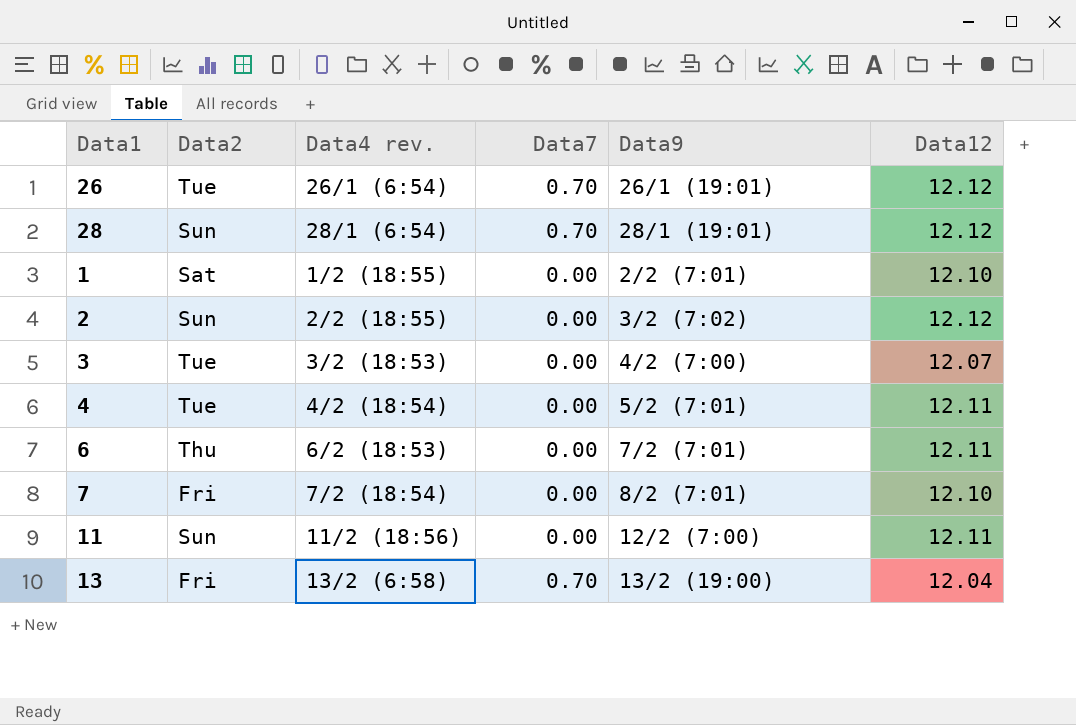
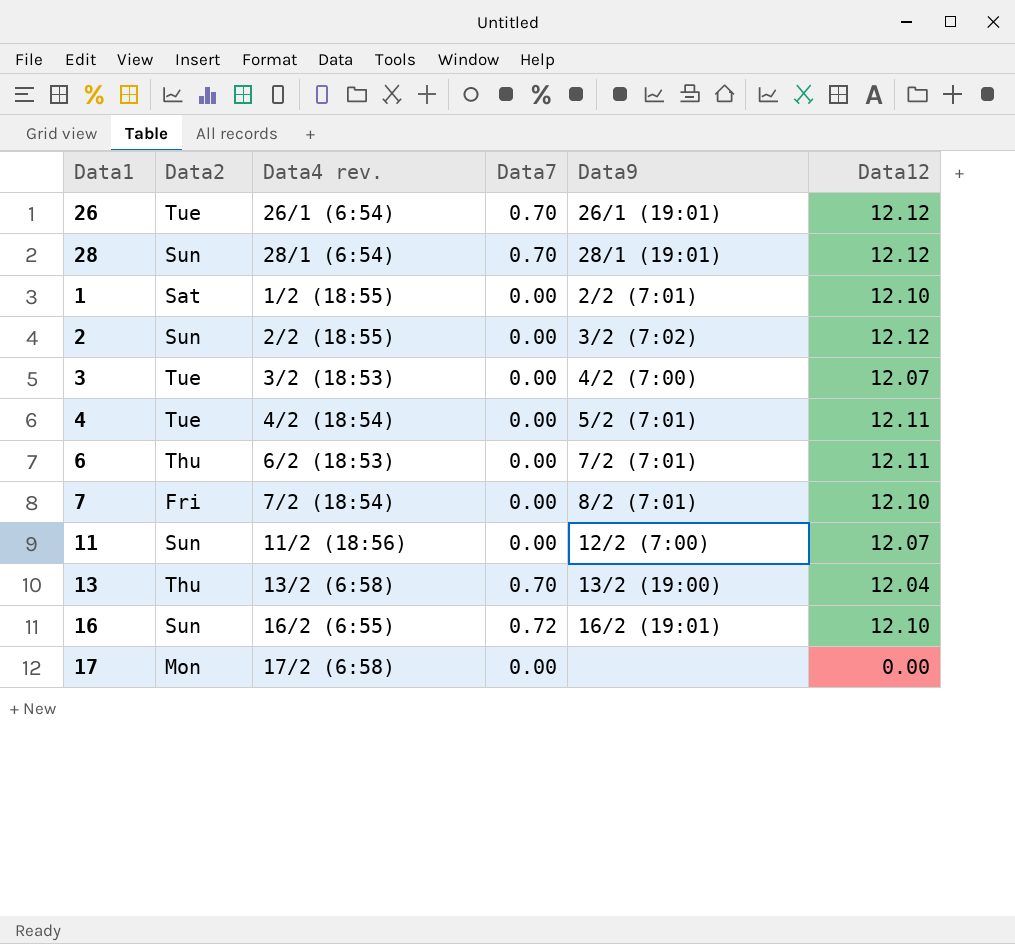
11 | Data12: 12.11 -> 12.07
13 | Data2: Fri -> Thu
row 16: none -> Sun | 16/2 (6:55) | 0.72 | 16/2 (19:01) | 12.10
row 17: none -> Mon | 17/2 (6:58) | 0.00 | none | 0.00

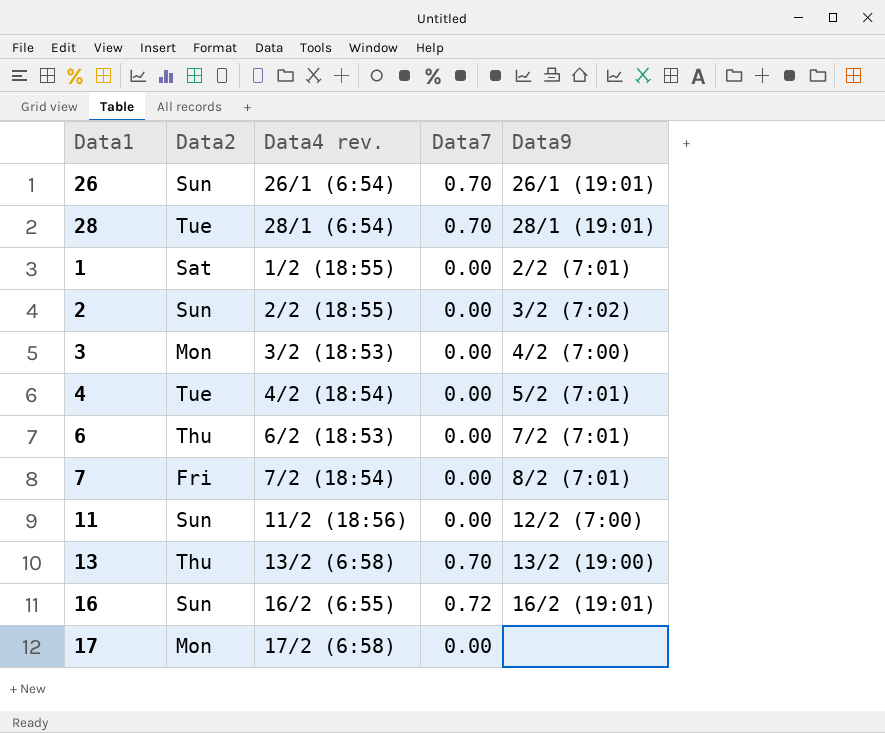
column Data12 | position: 6 -> none
26 | Data2: Tue -> Sun
28 | Data2: Sun -> Tue
3 | Data2: Tue -> Mon

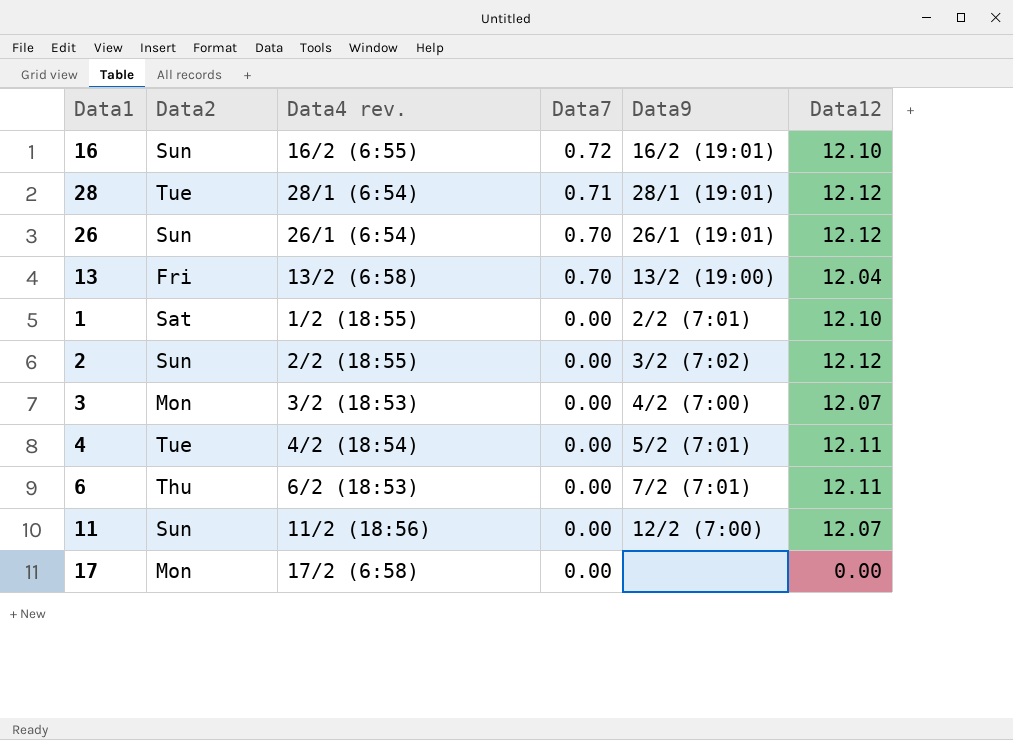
row order: none -> Data7 descending
column Data12 | position: none -> 6
row 7: Fri | 7/2 (18:54) | 0.00 | 8/2 (7:01) -> none
28 | Data7: 0.70 -> 0.71
13 | Data2: Thu -> Fri

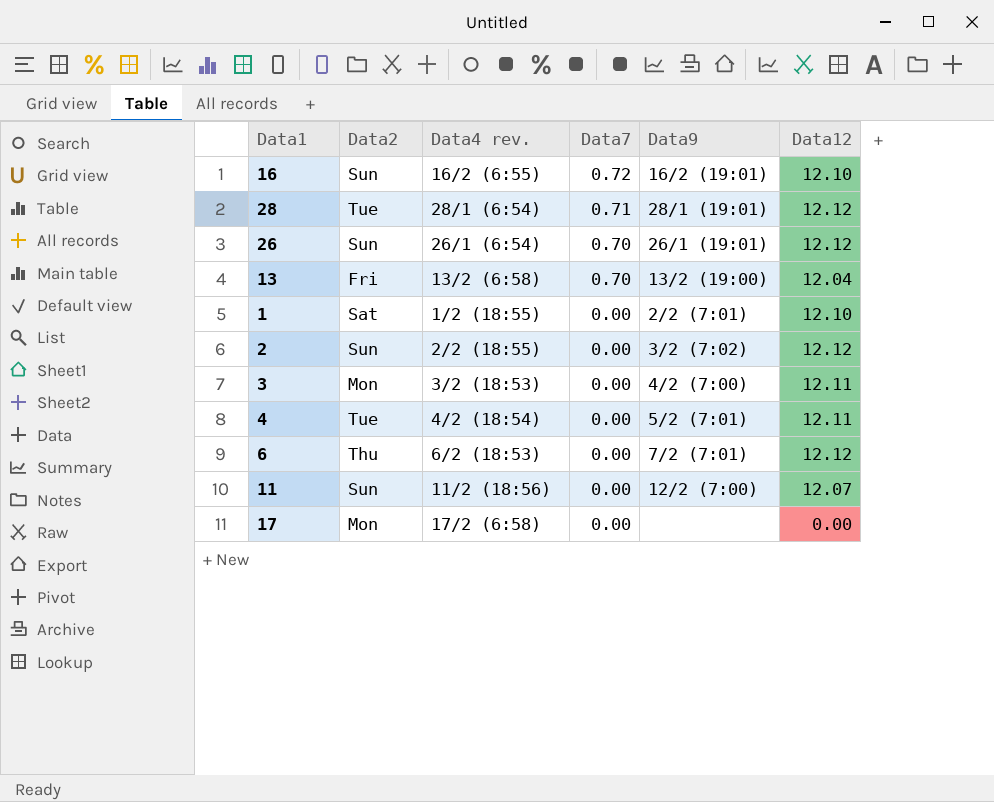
3 | Data12: 12.07 -> 12.11
6 | Data12: 12.11 -> 12.12

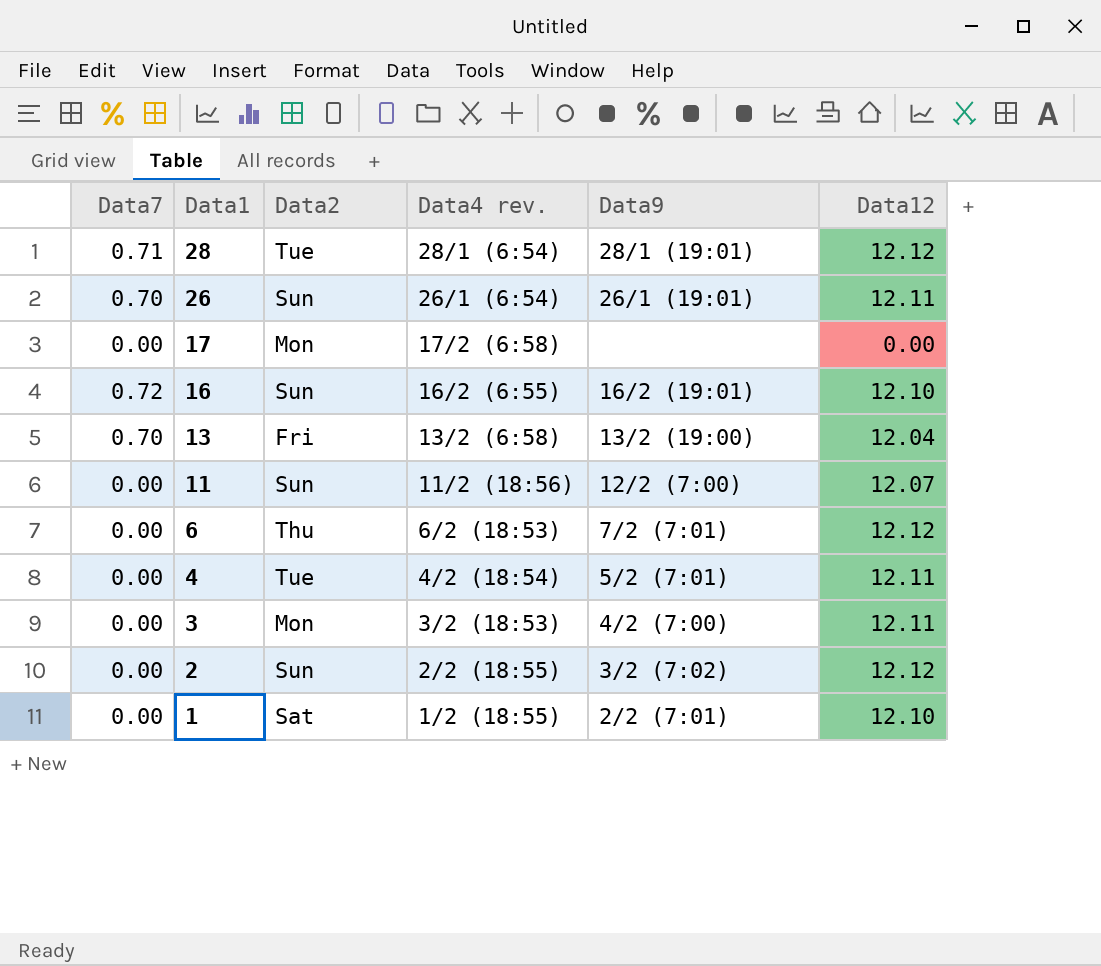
row order: Data7 descending -> Data1 descending
column Data7 | position: 4 -> 1
26 | Data12: 12.12 -> 12.11

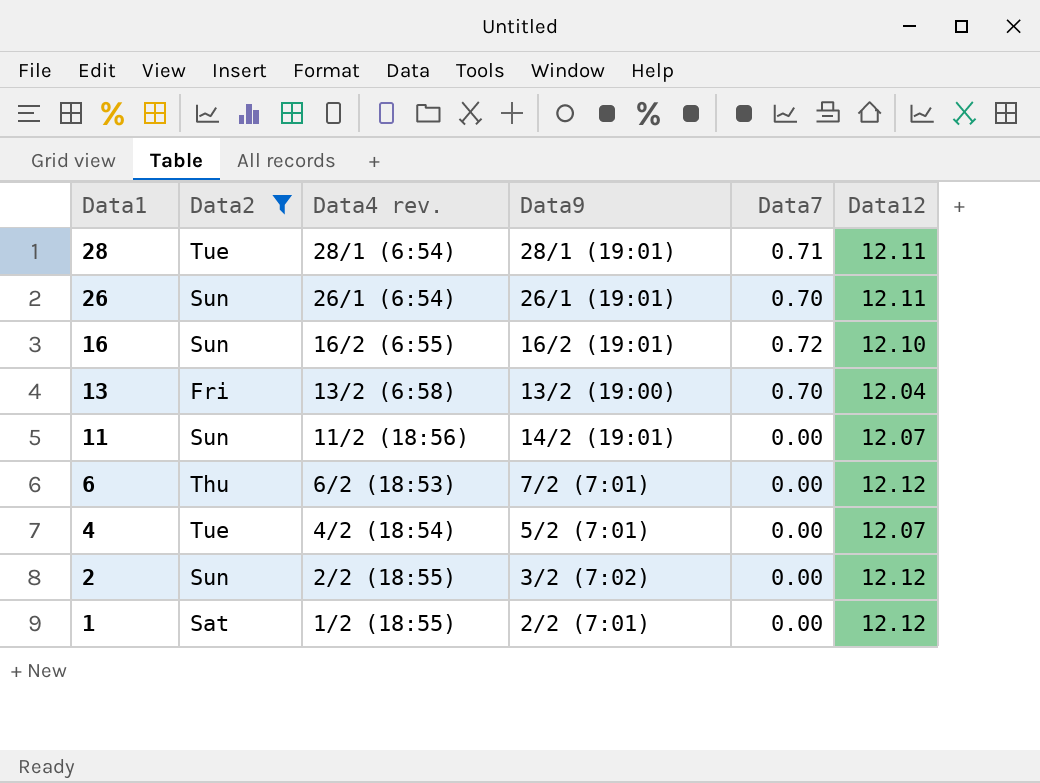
filter: none -> Data2 != Mon
column Data7 | position: 1 -> 5
28 | Data12: 12.12 -> 12.11
11 | Data9: 12/2 (7:00) -> 14/2 (19:01)
4 | Data12: 12.11 -> 12.07
1 | Data12: 12.10 -> 12.12

